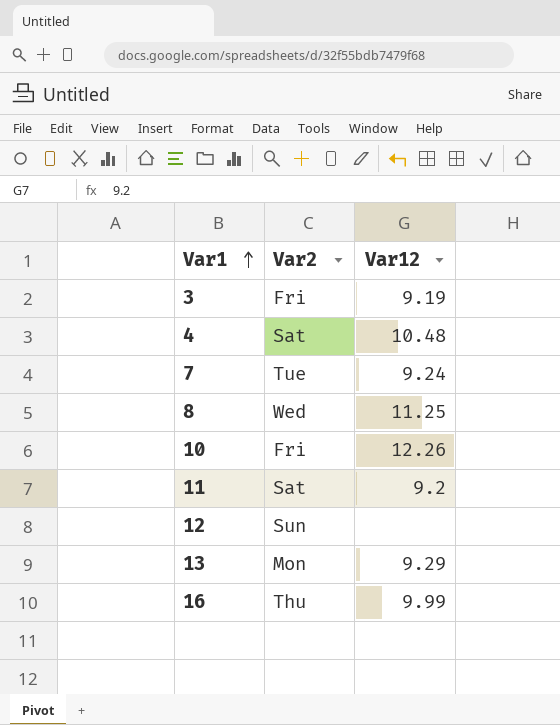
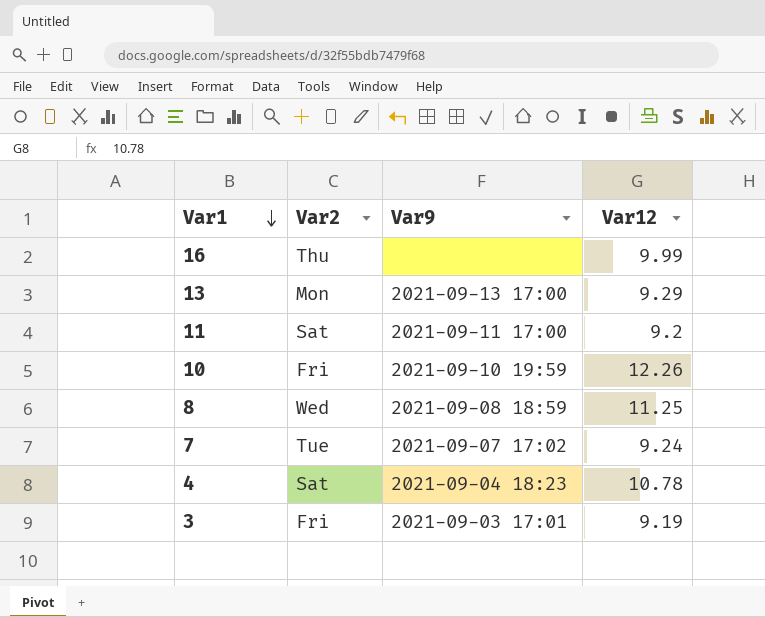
row order: Var1 ascending -> Var1 descending
column Var9 | position: none -> 3
row 12: Sun | none -> none
4 | Var12: 10.48 -> 10.78

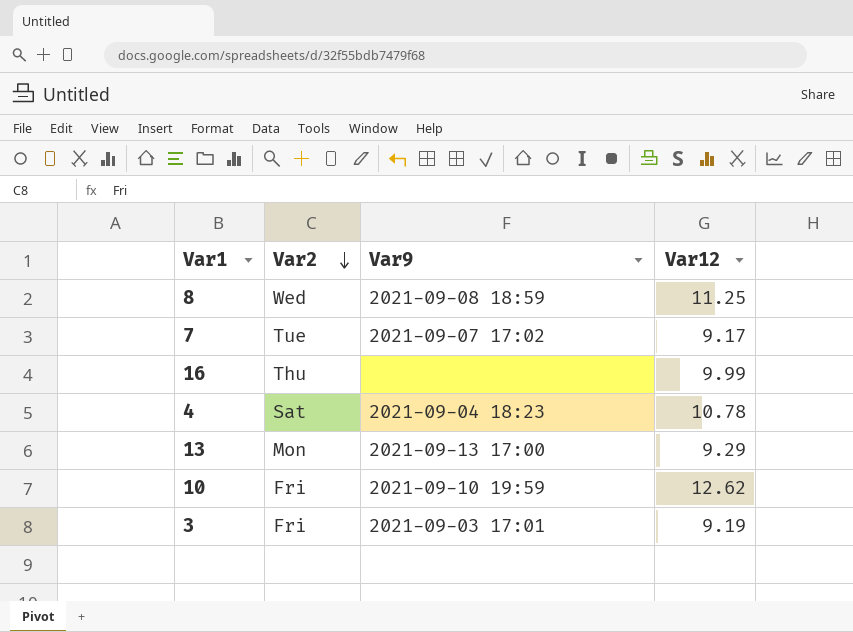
row order: Var1 descending -> Var2 descending
row 11: Sat | 2021-09-11 17:00 | 9.2 -> none
7 | Var12: 9.24 -> 9.17
10 | Var12: 12.26 -> 12.62

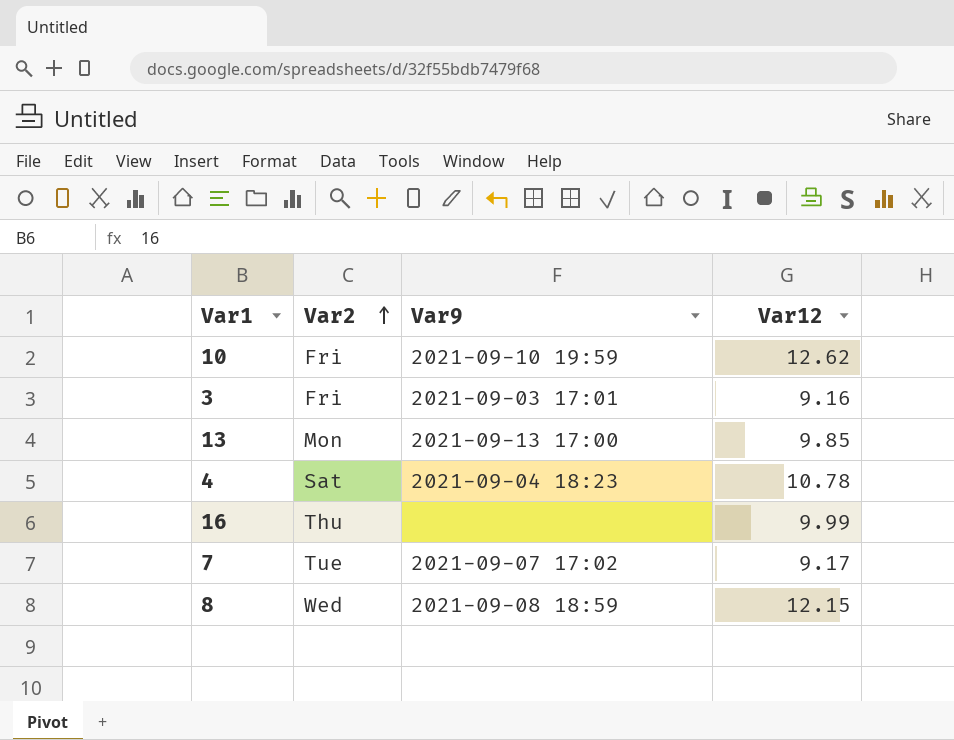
row order: Var2 descending -> Var2 ascending
3 | Var12: 9.19 -> 9.16
13 | Var12: 9.29 -> 9.85
8 | Var12: 11.25 -> 12.15

